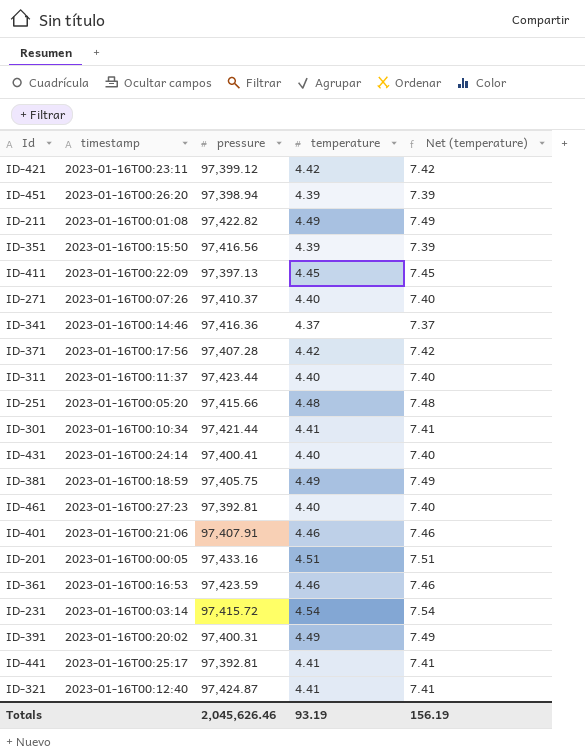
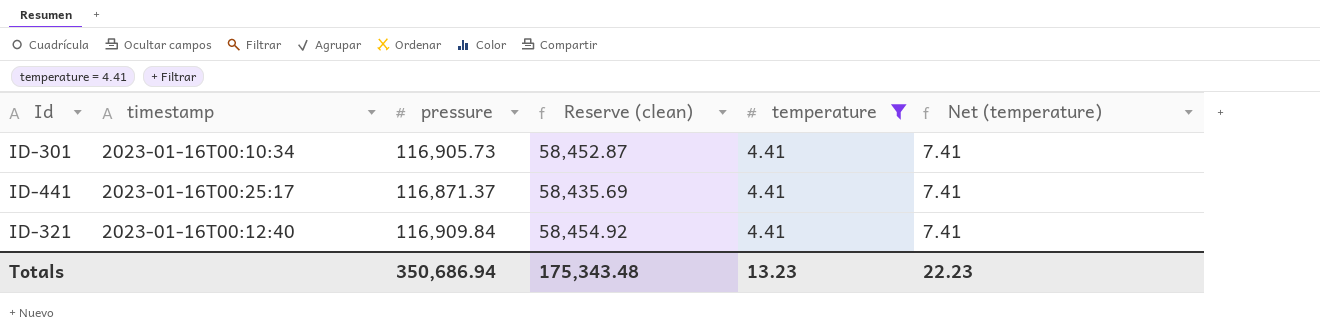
filter: none -> temperature = 4.41
column Reserve (clean) | formula: none -> [pressure] * 0.5
ID-301 | pressure: 97,421.44 -> 116,905.73
ID-441 | pressure: 97,392.81 -> 116,871.37
ID-321 | pressure: 97,424.87 -> 116,909.84
Totals | pressure: 2,045,626.46 -> 350,686.94
Totals | temperature: 93.19 -> 13.23
Totals | Net (temperature): 156.19 -> 22.23

